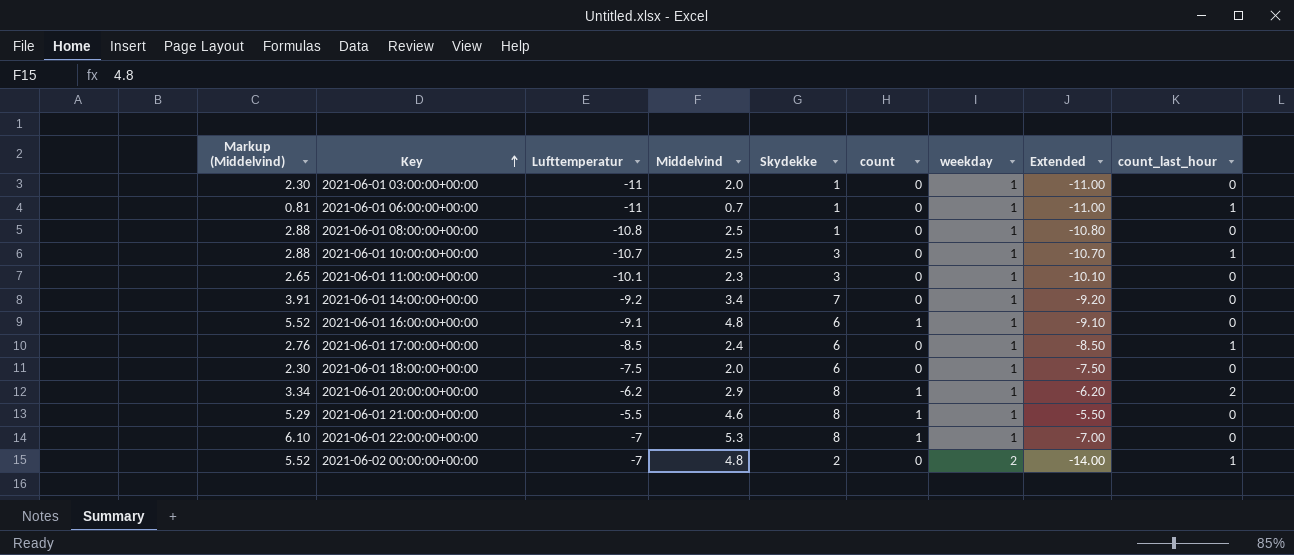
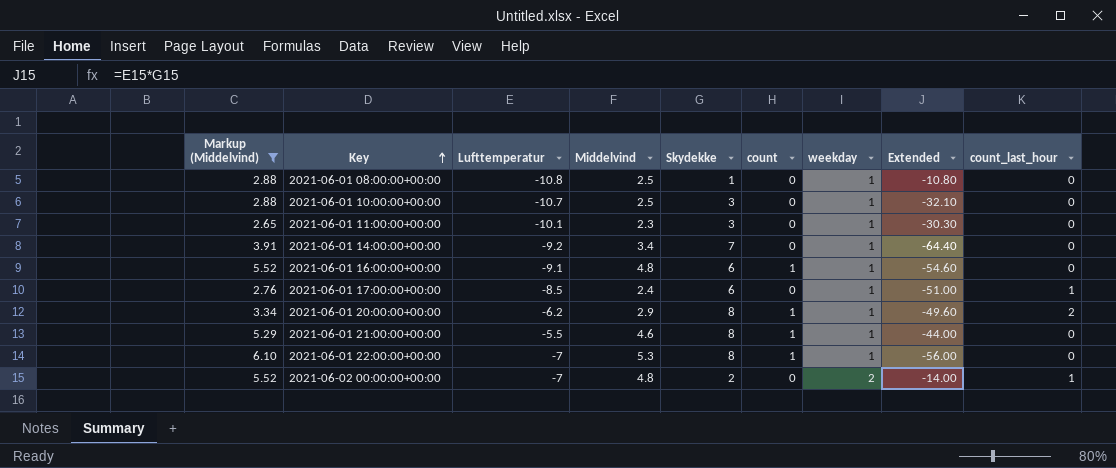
filter: none -> Markup (Middelvind) >= 2.65
column Extended | formula: [Lufttemperatur] * [weekday] -> [Lufttemperatur] * [Skydekke]
2021-06-01 10:00:00+00:00 | count_last_hour: 1 -> 0

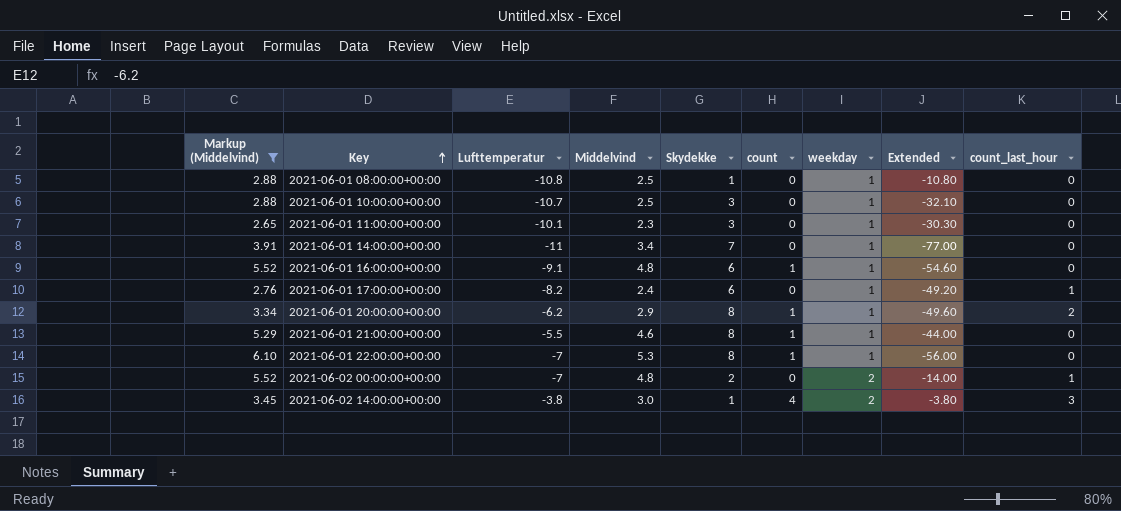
2021-06-01 14:00:00+00:00 | Lufttemperatur: -9.2 -> -11
2021-06-01 14:00:00+00:00 | Extended: -64.40 -> -77.00
2021-06-01 17:00:00+00:00 | Lufttemperatur: -8.5 -> -8.2
2021-06-01 17:00:00+00:00 | Extended: -51.00 -> -49.20
row 2021-06-02 14:00:00+00:00: none -> 3.45 | -3.8 | 3.0 | 1 | 4 | 2 | -3.80 | 3

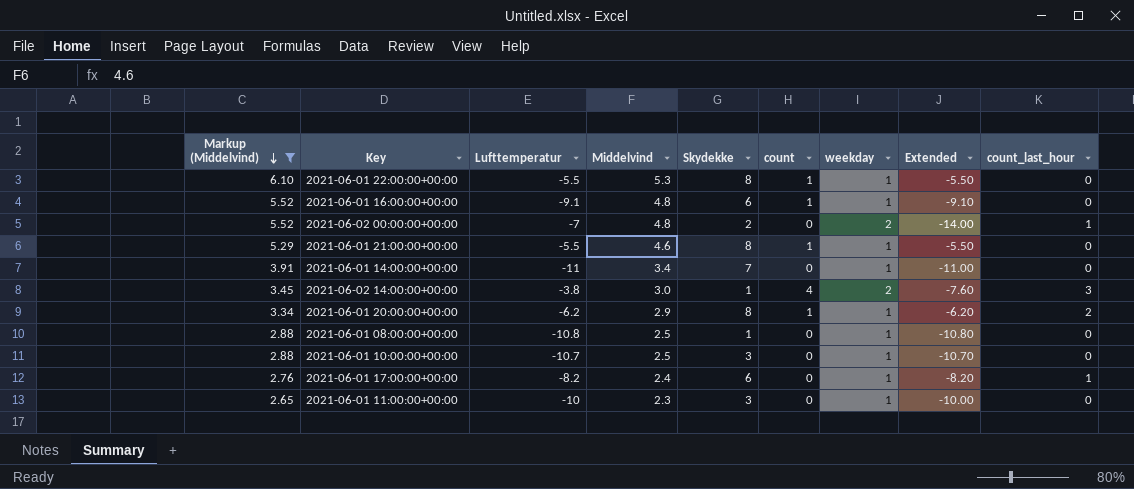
row order: Key ascending -> Markup (Middelvind) descending
column Extended | formula: [Lufttemperatur] * [Skydekke] -> [Lufttemperatur] * [weekday]
2021-06-01 22:00:00+00:00 | Lufttemperatur: -7 -> -5.5
2021-06-01 11:00:00+00:00 | Lufttemperatur: -10.1 -> -10

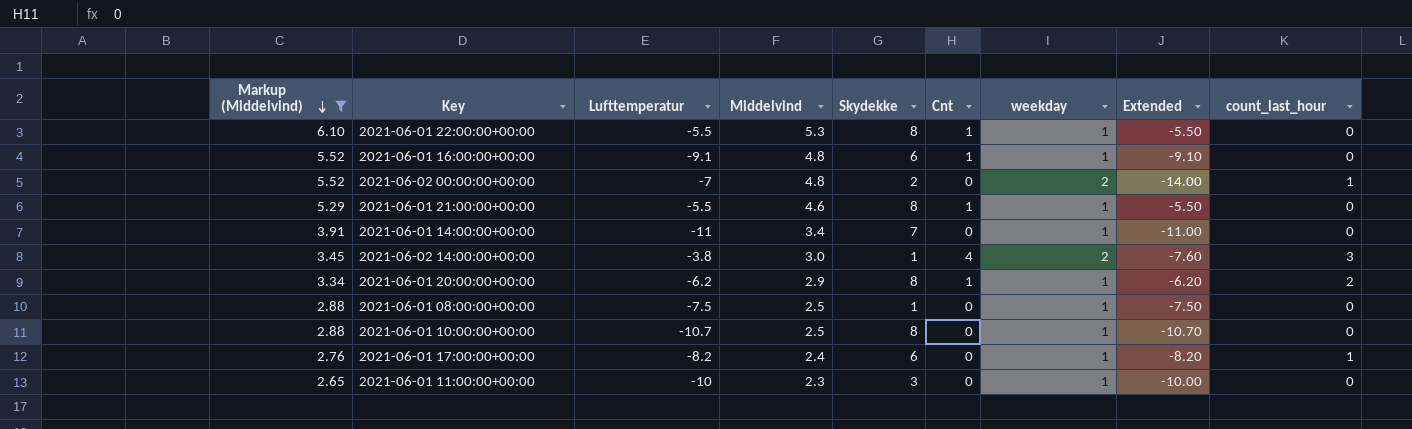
column name: count -> Cnt
2021-06-01 08:00:00+00:00 | Lufttemperatur: -10.8 -> -7.5
2021-06-01 08:00:00+00:00 | Extended: -10.80 -> -7.50
2021-06-01 10:00:00+00:00 | Skydekke: 3 -> 8

